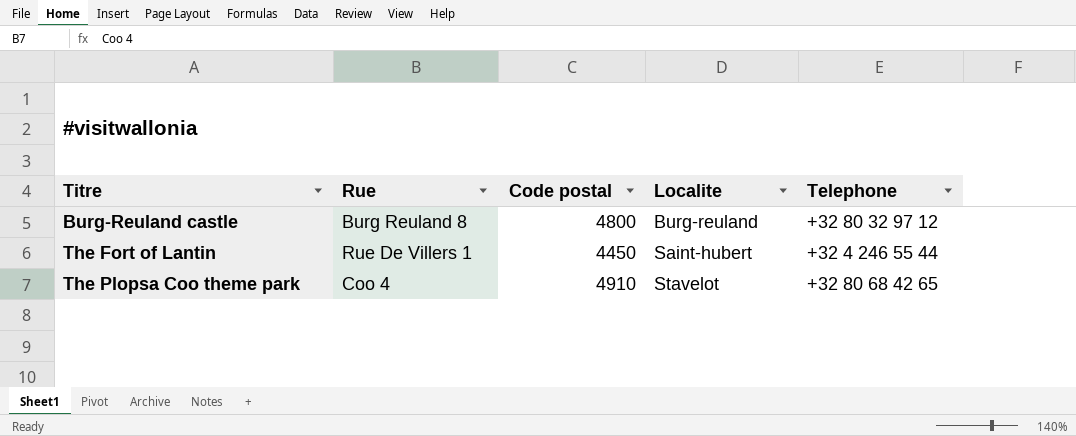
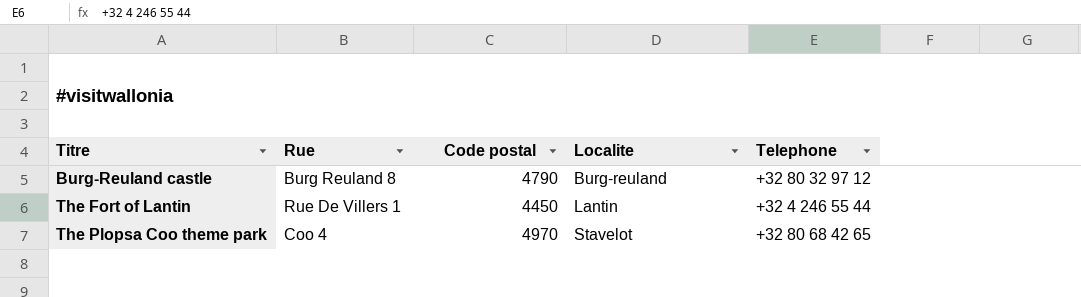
Burg-Reuland castle | Code postal: 4800 -> 4790
The Fort of Lantin | Localite: Saint-hubert -> Lantin
The Plopsa Coo theme park | Code postal: 4910 -> 4970

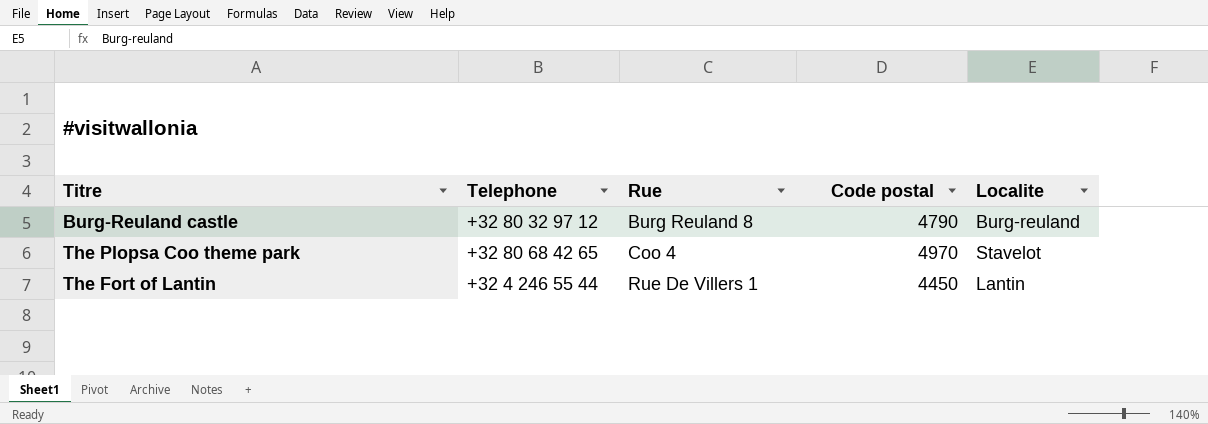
row order: Titre ascending -> Rue ascending
column Telephone | position: 5 -> 2

